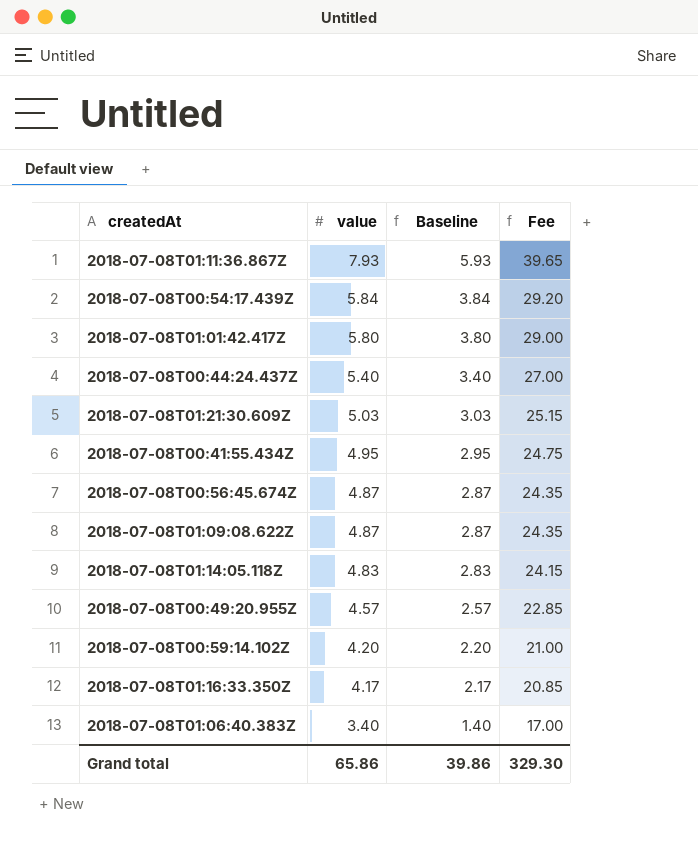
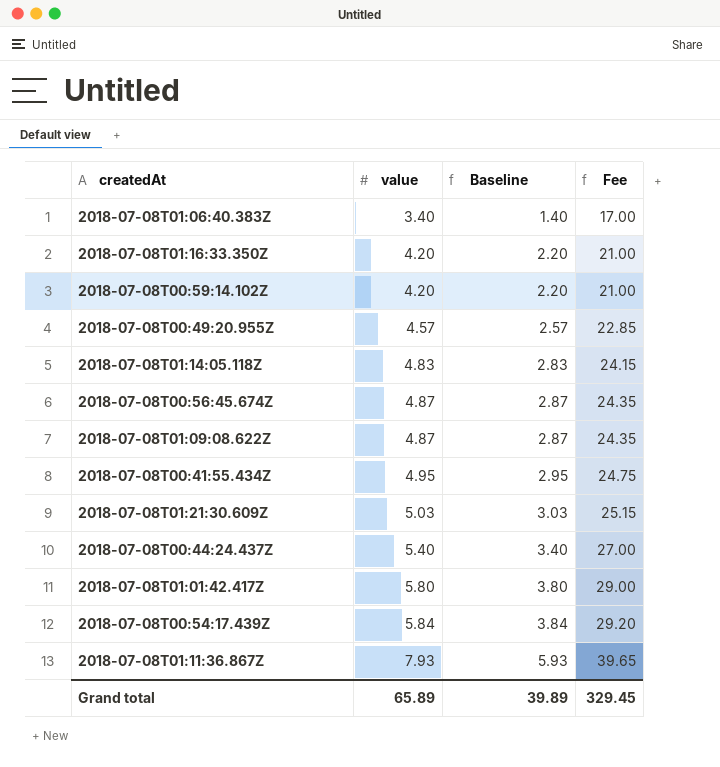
row order: value descending -> value ascending
2018-07-08T01:16:33.350Z | value: 4.17 -> 4.20
2018-07-08T01:16:33.350Z | Baseline: 2.17 -> 2.20
2018-07-08T01:16:33.350Z | Fee: 20.85 -> 21.00
Grand total | value: 65.86 -> 65.89
Grand total | Baseline: 39.86 -> 39.89
Grand total | Fee: 329.30 -> 329.45

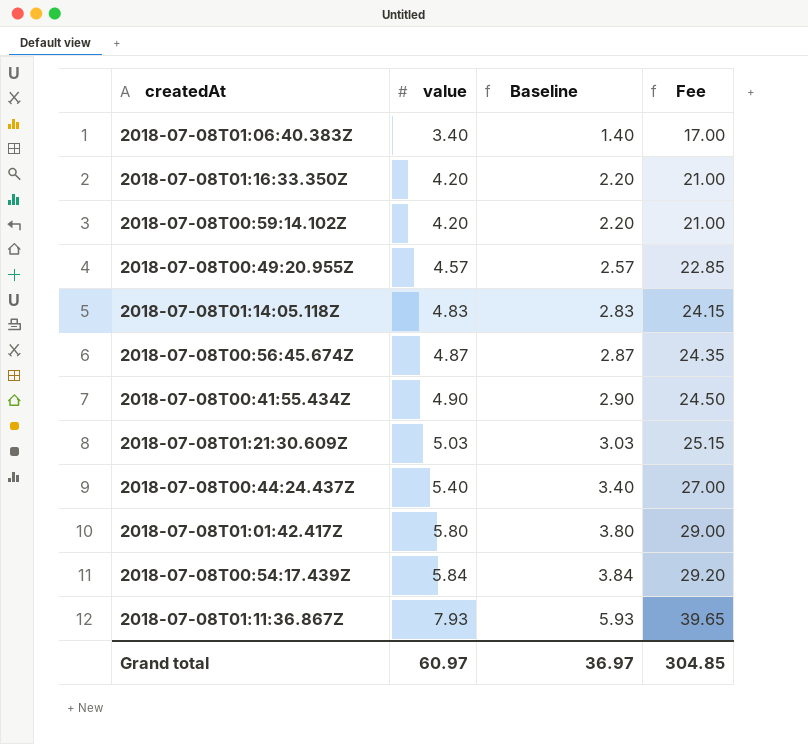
row 2018-07-08T01:09:08.622Z: 4.87 | 2.87 | 24.35 -> none
2018-07-08T00:41:55.434Z | value: 4.95 -> 4.90
2018-07-08T00:41:55.434Z | Baseline: 2.95 -> 2.90
2018-07-08T00:41:55.434Z | Fee: 24.75 -> 24.50
Grand total | value: 65.89 -> 60.97
Grand total | Baseline: 39.89 -> 36.97
Grand total | Fee: 329.45 -> 304.85

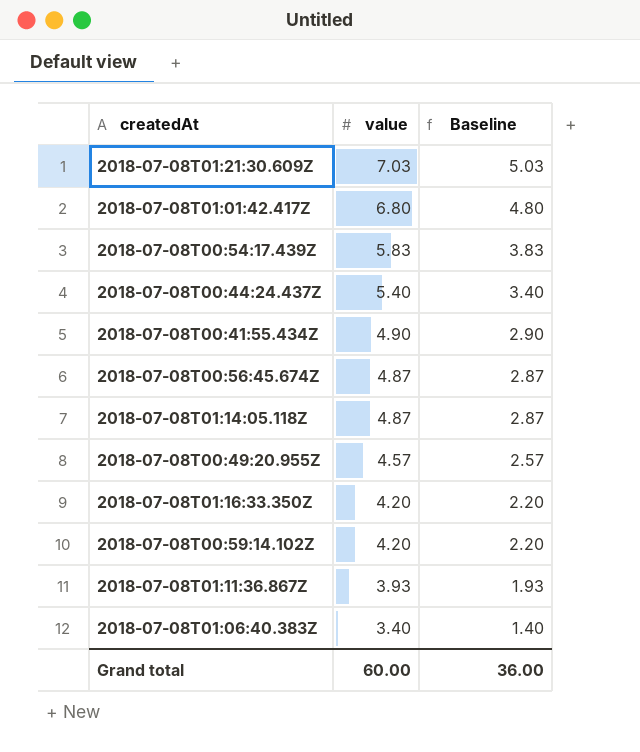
row order: value ascending -> value descending
column Fee | formula: [value] * 5 -> none
2018-07-08T01:21:30.609Z | value: 5.03 -> 7.03
2018-07-08T01:21:30.609Z | Baseline: 3.03 -> 5.03
2018-07-08T01:01:42.417Z | value: 5.80 -> 6.80
2018-07-08T01:01:42.417Z | Baseline: 3.80 -> 4.80
2018-07-08T00:54:17.439Z | value: 5.84 -> 5.83
2018-07-08T00:54:17.439Z | Baseline: 3.84 -> 3.83
2018-07-08T01:14:05.118Z | value: 4.83 -> 4.87
2018-07-08T01:14:05.118Z | Baseline: 2.83 -> 2.87
2018-07-08T01:11:36.867Z | value: 7.93 -> 3.93
2018-07-08T01:11:36.867Z | Baseline: 5.93 -> 1.93
Grand total | value: 60.97 -> 60.00
Grand total | Baseline: 36.97 -> 36.00

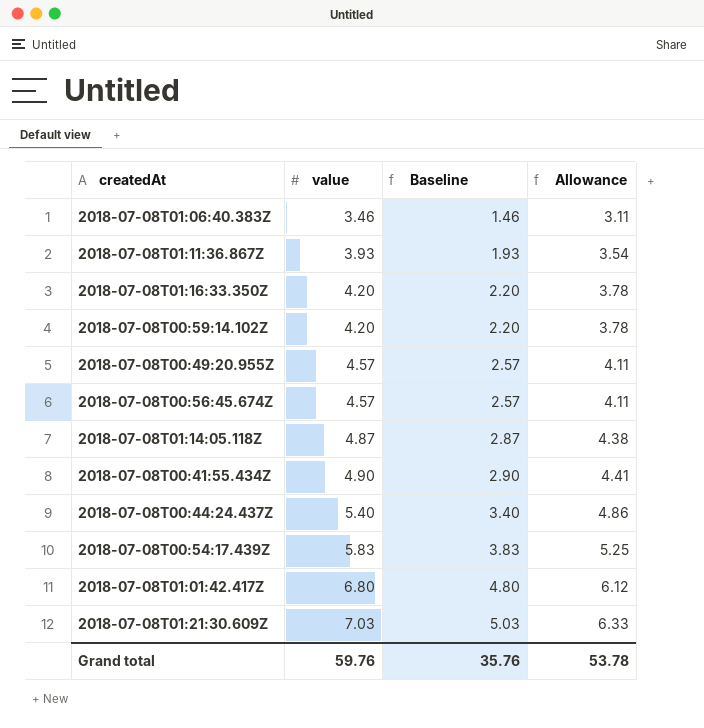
row order: value descending -> value ascending
column Allowance | formula: none -> [value] * 0.9
2018-07-08T01:06:40.383Z | value: 3.40 -> 3.46
2018-07-08T01:06:40.383Z | Baseline: 1.40 -> 1.46
2018-07-08T00:56:45.674Z | value: 4.87 -> 4.57
2018-07-08T00:56:45.674Z | Baseline: 2.87 -> 2.57
Grand total | value: 60.00 -> 59.76
Grand total | Baseline: 36.00 -> 35.76

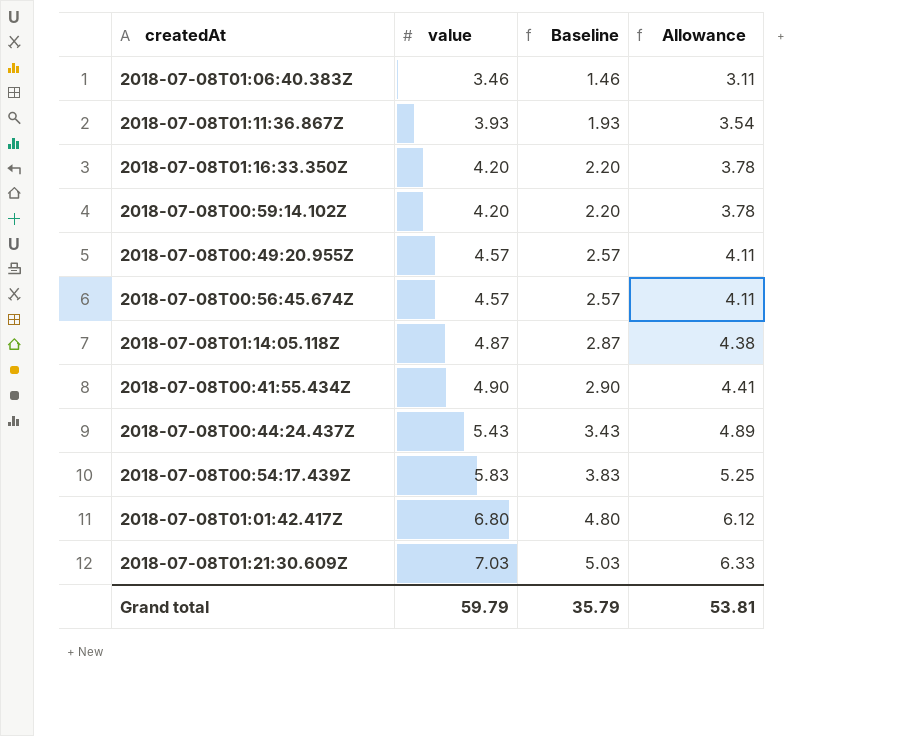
2018-07-08T00:44:24.437Z | value: 5.40 -> 5.43
2018-07-08T00:44:24.437Z | Baseline: 3.40 -> 3.43
2018-07-08T00:44:24.437Z | Allowance: 4.86 -> 4.89
Grand total | value: 59.76 -> 59.79
Grand total | Baseline: 35.76 -> 35.79
Grand total | Allowance: 53.78 -> 53.81

